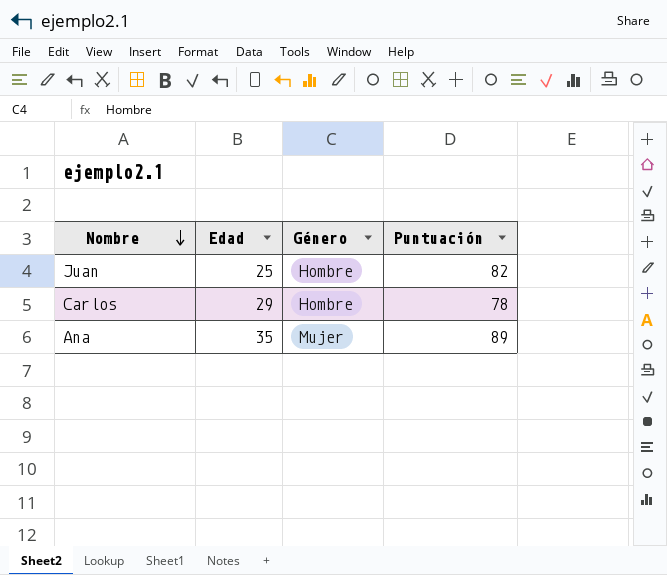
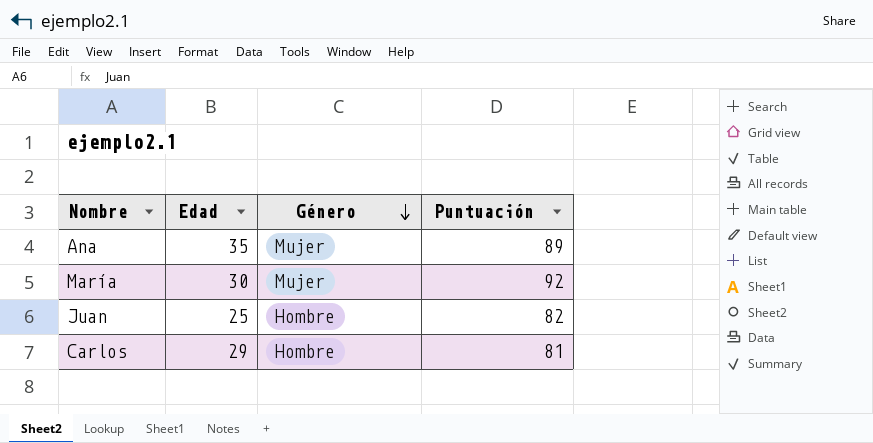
row order: Nombre descending -> Género descending
row María: none -> 30 | Mujer | 92
Carlos | Puntuación: 78 -> 81

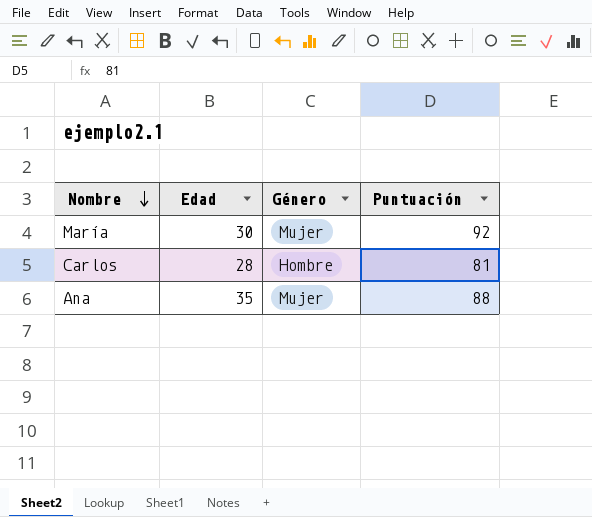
row order: Género descending -> Nombre descending
row Juan: 25 | Hombre | 82 -> none
Carlos | Edad: 29 -> 28
Ana | Puntuación: 89 -> 88

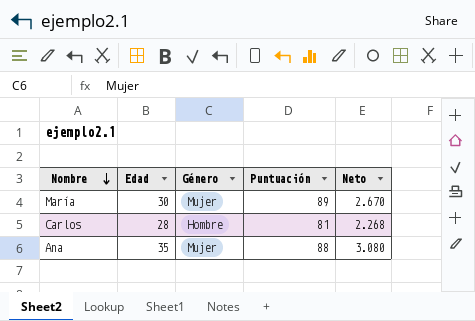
column Neto | formula: none -> [Edad] * [Puntuación]
María | Puntuación: 92 -> 89

